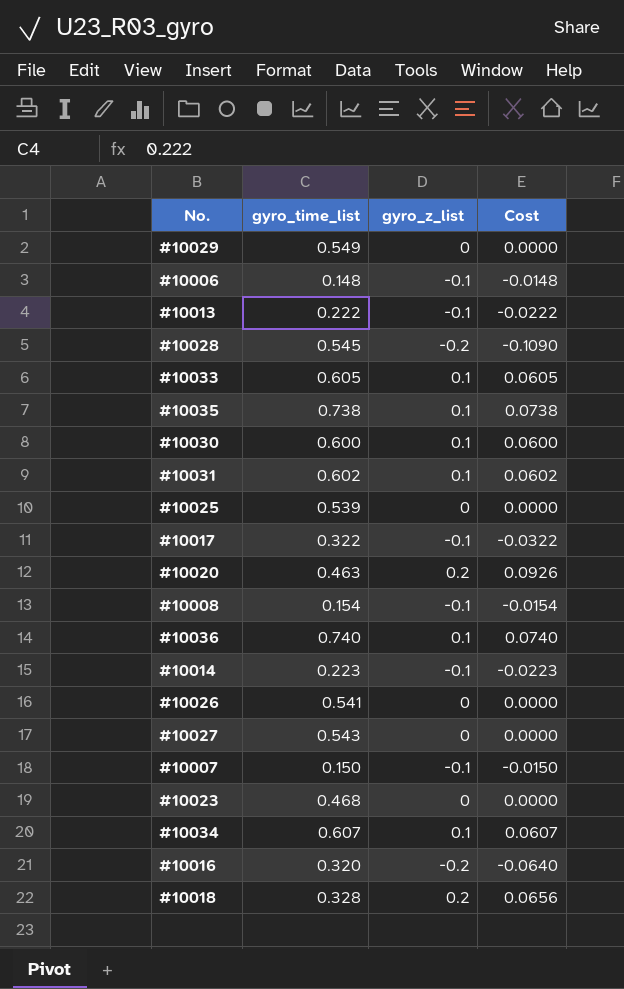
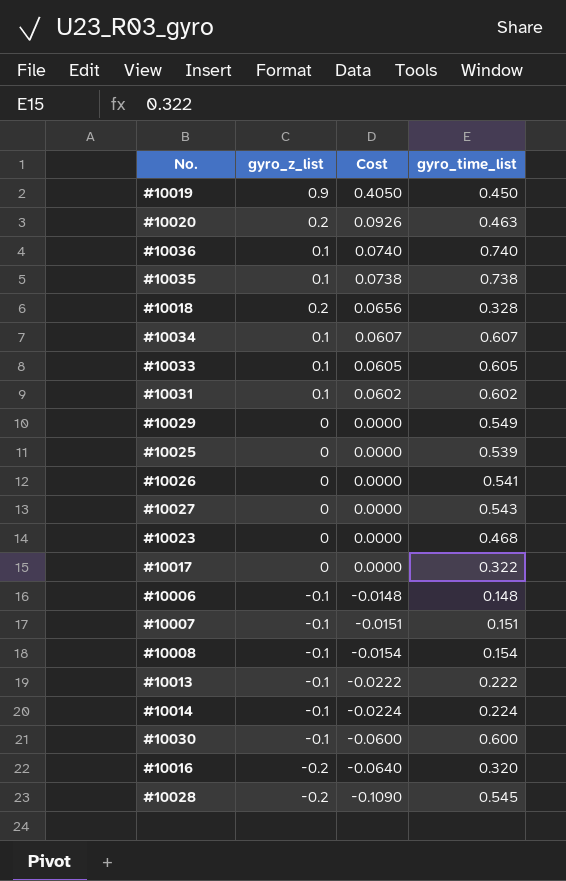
row order: none -> Cost descending
column gyro_time_list | position: 2 -> 4
row #10019: none -> 0.9 | 0.4050 | 0.450
#10017 | gyro_z_list: -0.1 -> 0
#10017 | Cost: -0.0322 -> 0.0000
#10007 | Cost: -0.0150 -> -0.0151
#10007 | gyro_time_list: 0.150 -> 0.151
#10014 | Cost: -0.0223 -> -0.0224
#10014 | gyro_time_list: 0.223 -> 0.224
#10030 | gyro_z_list: 0.1 -> -0.1
#10030 | Cost: 0.0600 -> -0.0600

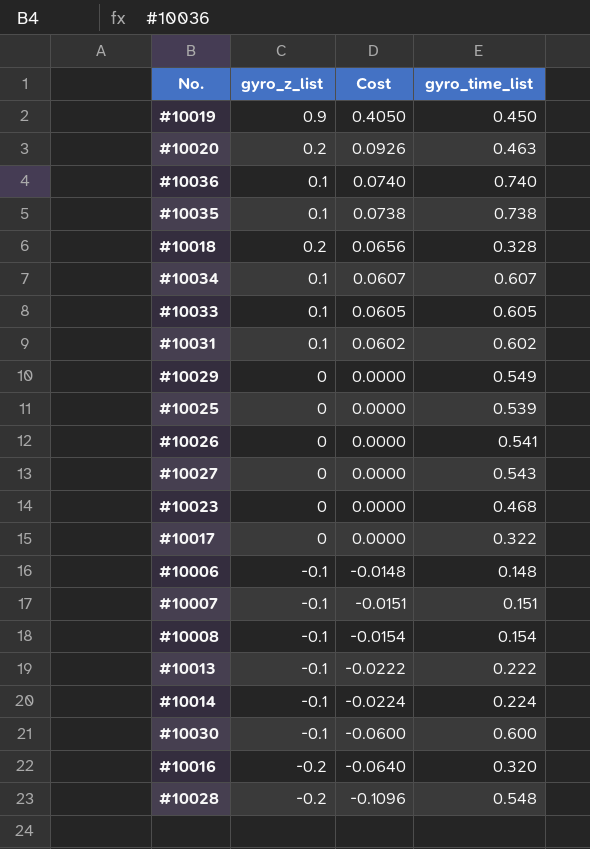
#10028 | Cost: -0.1090 -> -0.1096
#10028 | gyro_time_list: 0.545 -> 0.548

